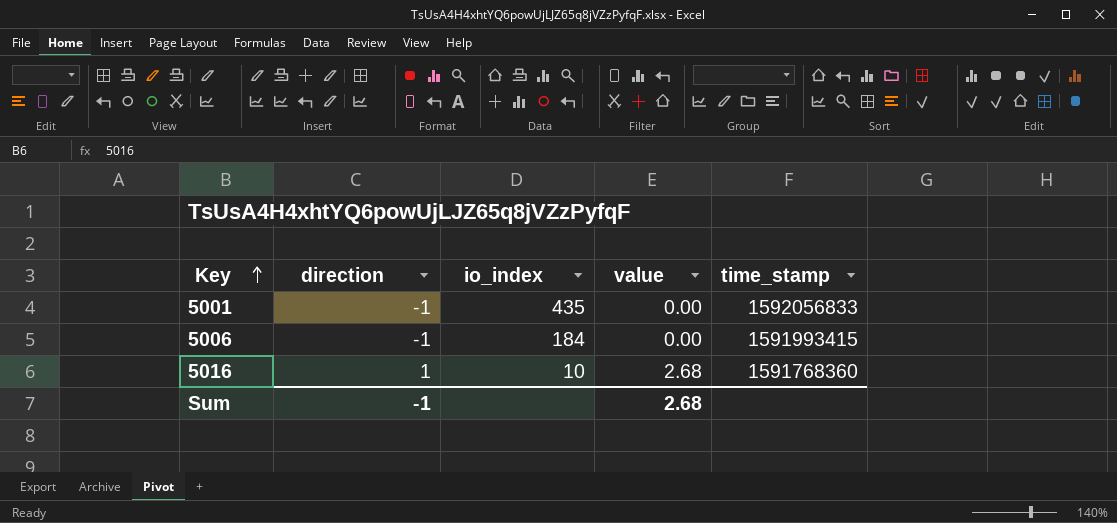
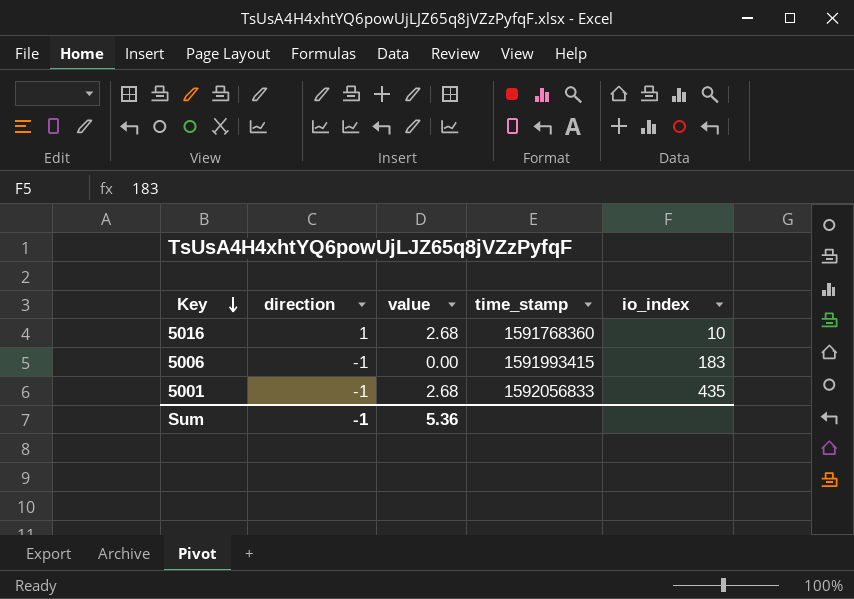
row order: Key ascending -> Key descending
column io_index | position: 3 -> 5
5006 | io_index: 184 -> 183
5001 | value: 0.00 -> 2.68
Sum | value: 2.68 -> 5.36

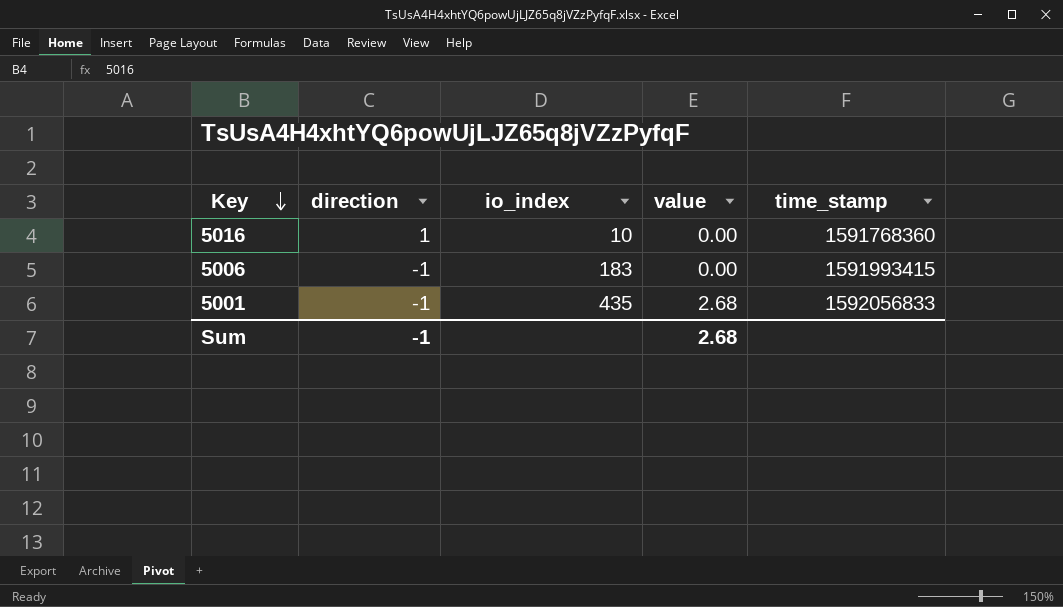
column io_index | position: 5 -> 3
5016 | value: 2.68 -> 0.00
Sum | value: 5.36 -> 2.68

